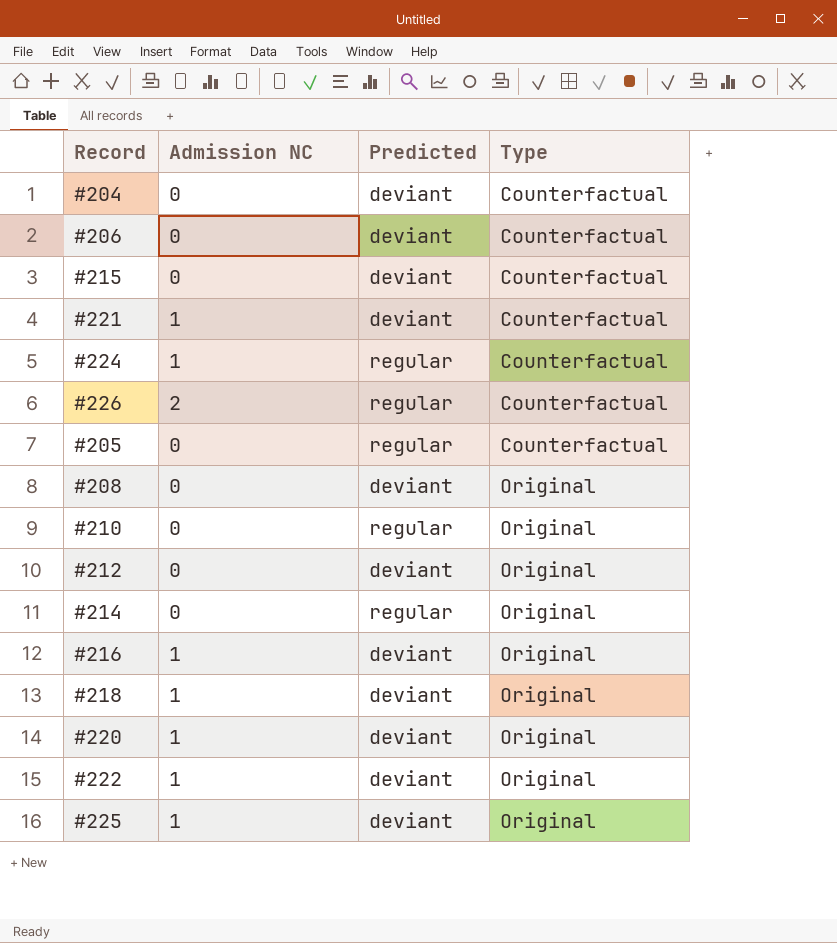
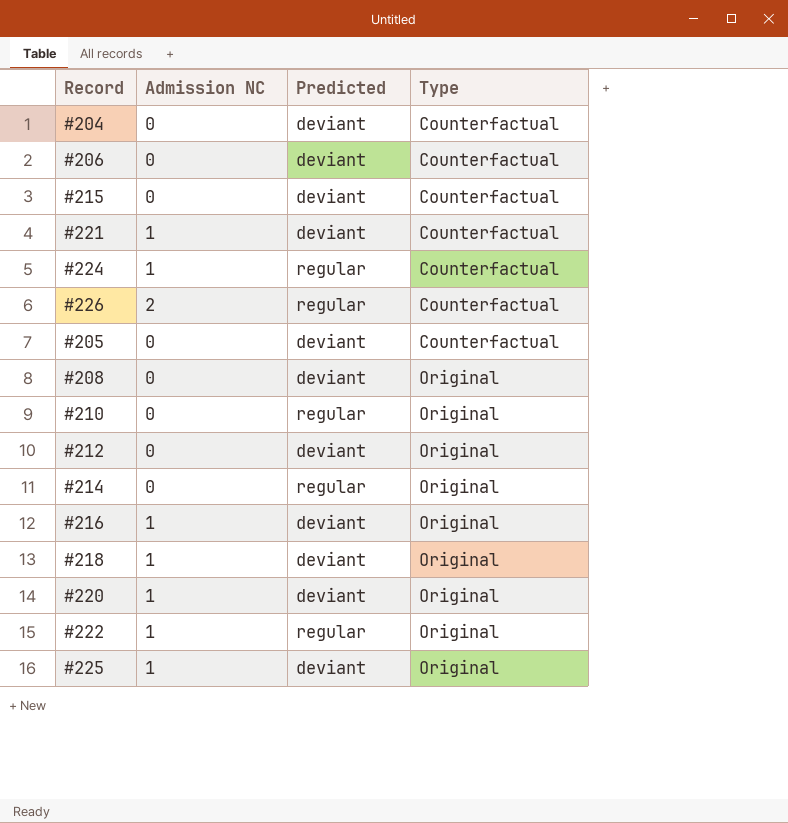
#205 | Predicted: regular -> deviant
#222 | Predicted: deviant -> regular

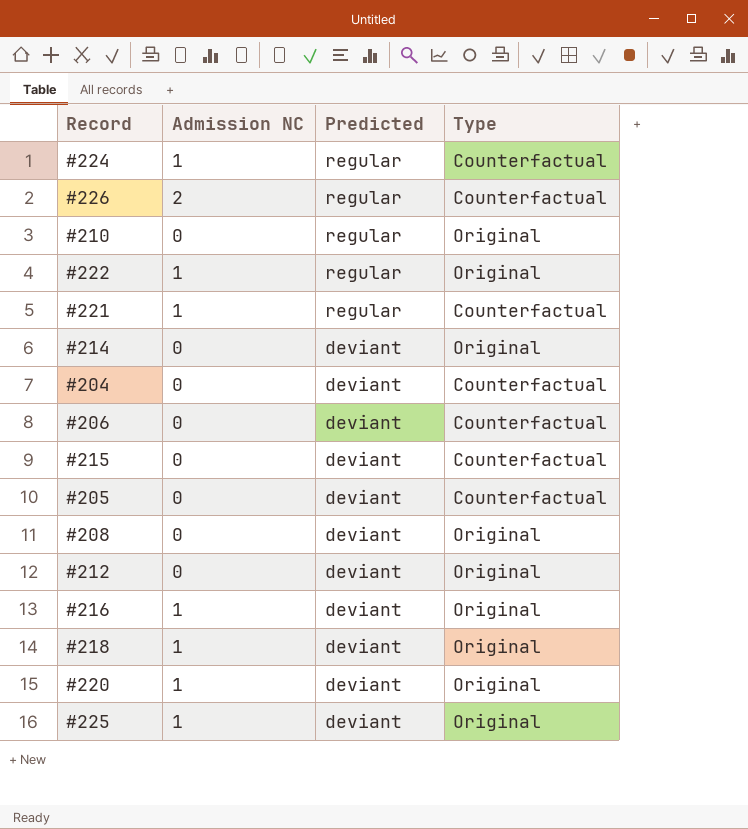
row order: Type ascending -> Predicted descending
#221 | Predicted: deviant -> regular
#214 | Predicted: regular -> deviant

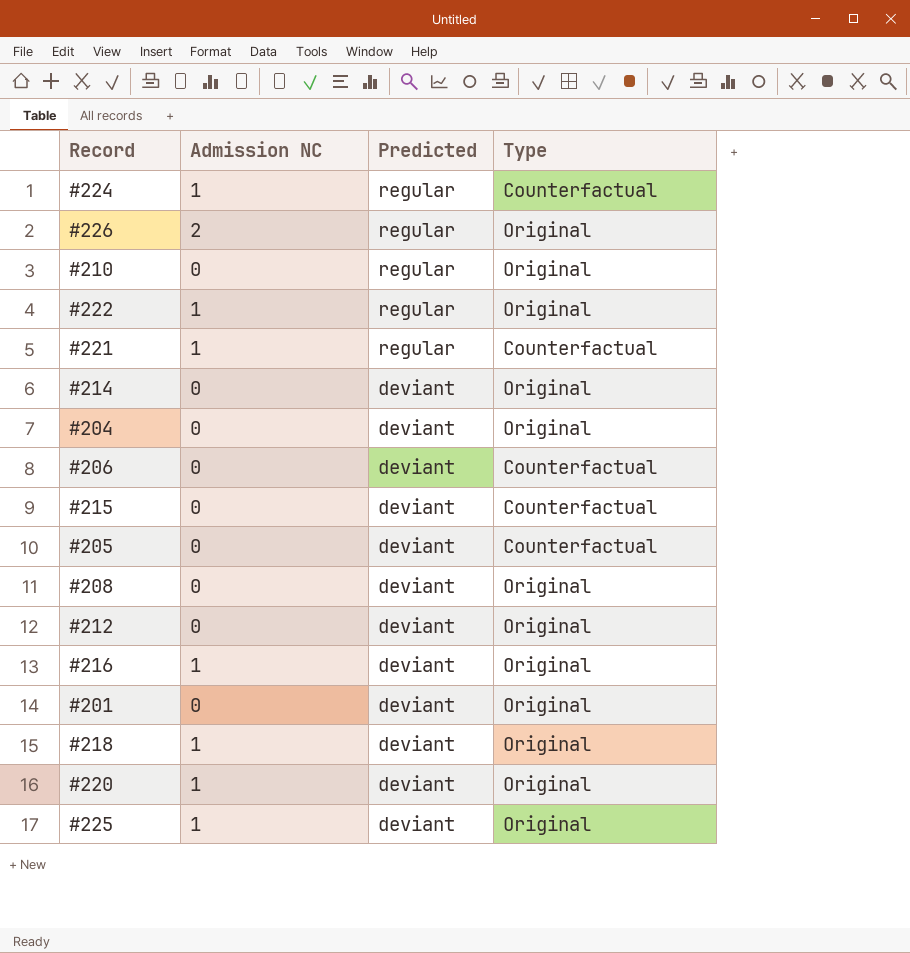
#226 | Type: Counterfactual -> Original
#204 | Type: Counterfactual -> Original
row #201: none -> 0 | deviant | Original

